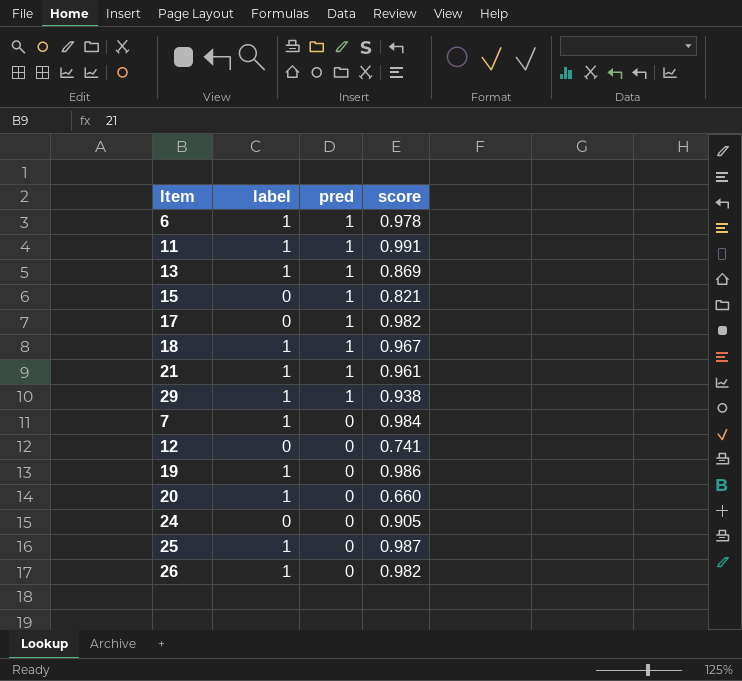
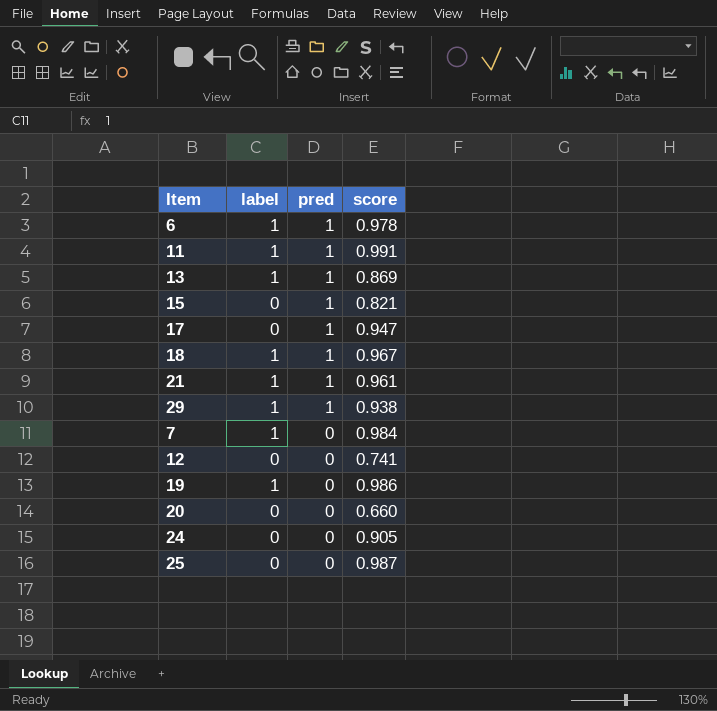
row 26: 1 | 0 | 0.982 -> none
17 | score: 0.982 -> 0.947
20 | label: 1 -> 0
25 | label: 1 -> 0

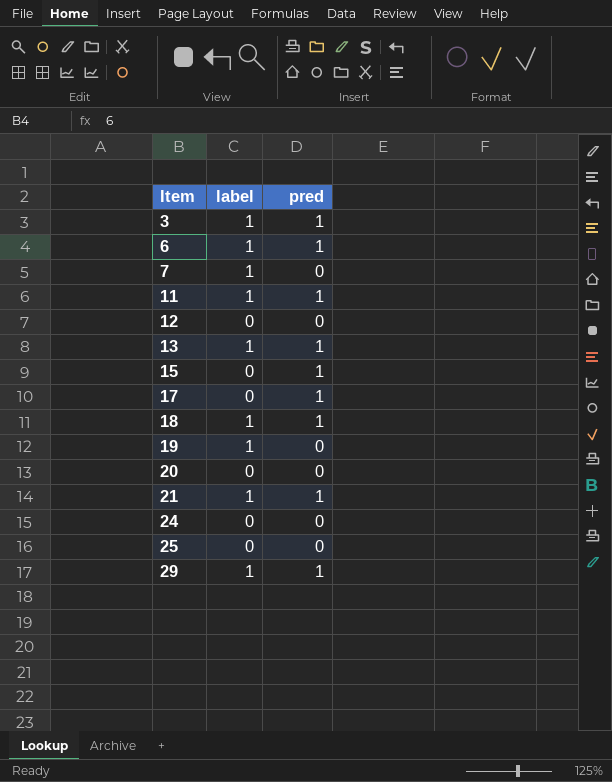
row order: pred descending -> Item ascending
column score | position: 4 -> none
row 3: none -> 1 | 1

